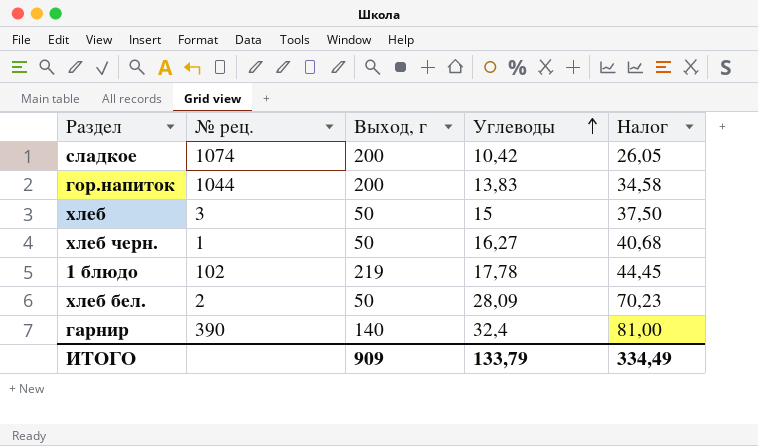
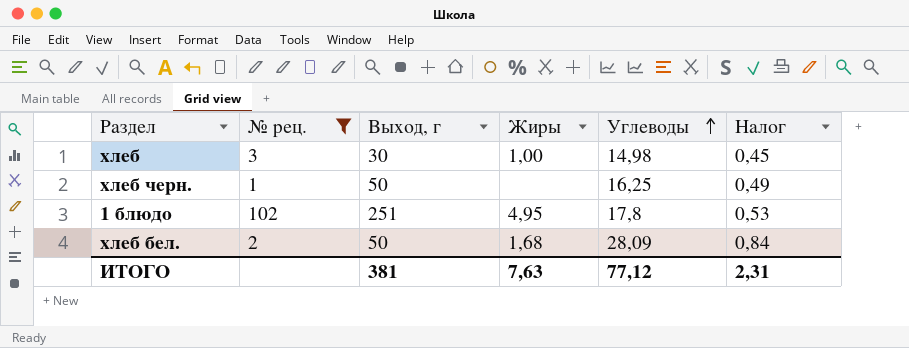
filter: none -> № рец. <= 102
column Жиры | position: none -> 4
column Налог | formula: [Углеводы] * 2,5 -> [Углеводы] * 0,03
хлеб | Выход, г: 50 -> 30
хлеб | Углеводы: 15 -> 14,98
хлеб черн. | Углеводы: 16,27 -> 16,25
1 блюдо | Выход, г: 219 -> 251
1 блюдо | Углеводы: 17,78 -> 17,8
ИТОГО | Выход, г: 909 -> 381
ИТОГО | Углеводы: 133,79 -> 77,12
ИТОГО | Налог: 334,49 -> 2,31

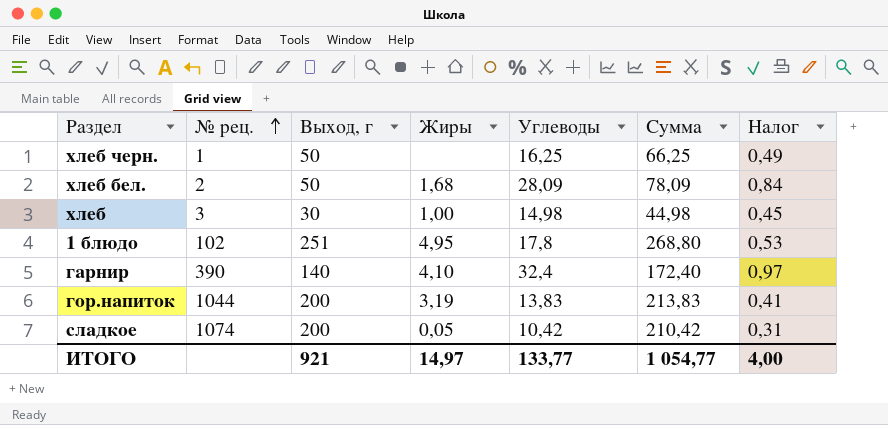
filter: № рец. <= 102 -> none
row order: Углеводы ascending -> № рец. ascending
column Сумма | formula: none -> [Выход, г] + [Углеводы]
ИТОГО | Выход, г: 381 -> 921
ИТОГО | Жиры: 7,63 -> 14,97
ИТОГО | Углеводы: 77,12 -> 133,77
ИТОГО | Налог: 2,31 -> 4,00

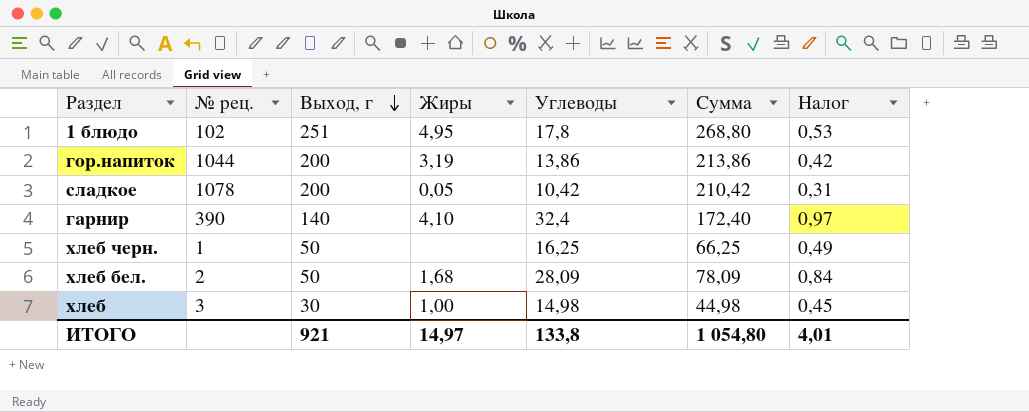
row order: № рец. ascending -> Выход, г descending
гор.напиток | Углеводы: 13,83 -> 13,86
гор.напиток | Сумма: 213,83 -> 213,86
гор.напиток | Налог: 0,41 -> 0,42
сладкое | № рец.: 1074 -> 1078
ИТОГО | Углеводы: 133,77 -> 133,8
ИТОГО | Сумма: 1 054,77 -> 1 054,80
ИТОГО | Налог: 4,00 -> 4,01

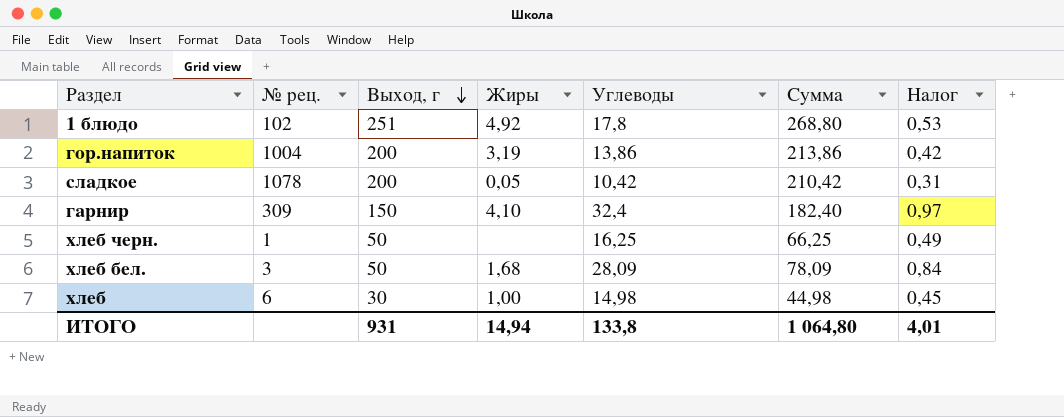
1 блюдо | Жиры: 4,95 -> 4,92
гор.напиток | № рец.: 1044 -> 1004
гарнир | № рец.: 390 -> 309
гарнир | Выход, г: 140 -> 150
гарнир | Сумма: 172,40 -> 182,40
хлеб бел. | № рец.: 2 -> 3
хлеб | № рец.: 3 -> 6
ИТОГО | Выход, г: 921 -> 931
ИТОГО | Жиры: 14,97 -> 14,94
ИТОГО | Сумма: 1 054,80 -> 1 064,80

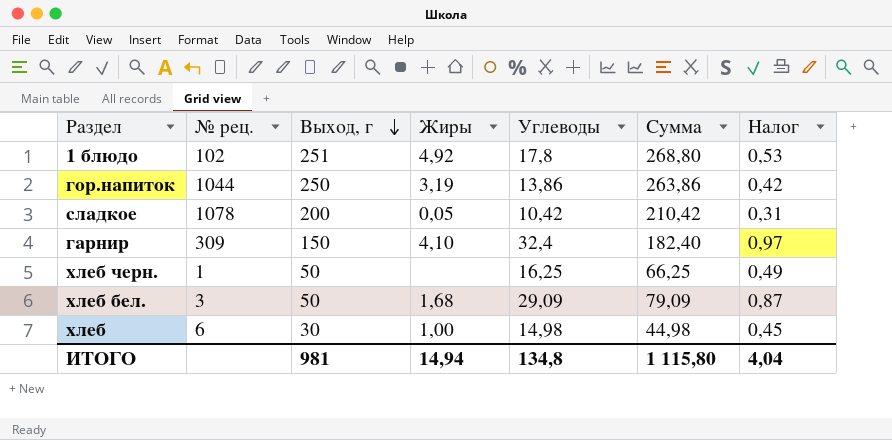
гор.напиток | № рец.: 1004 -> 1044
гор.напиток | Выход, г: 200 -> 250
гор.напиток | Сумма: 213,86 -> 263,86
хлеб бел. | Углеводы: 28,09 -> 29,09
хлеб бел. | Сумма: 78,09 -> 79,09
хлеб бел. | Налог: 0,84 -> 0,87
ИТОГО | Выход, г: 931 -> 981
ИТОГО | Углеводы: 133,8 -> 134,8
ИТОГО | Сумма: 1 064,80 -> 1 115,80
ИТОГО | Налог: 4,01 -> 4,04

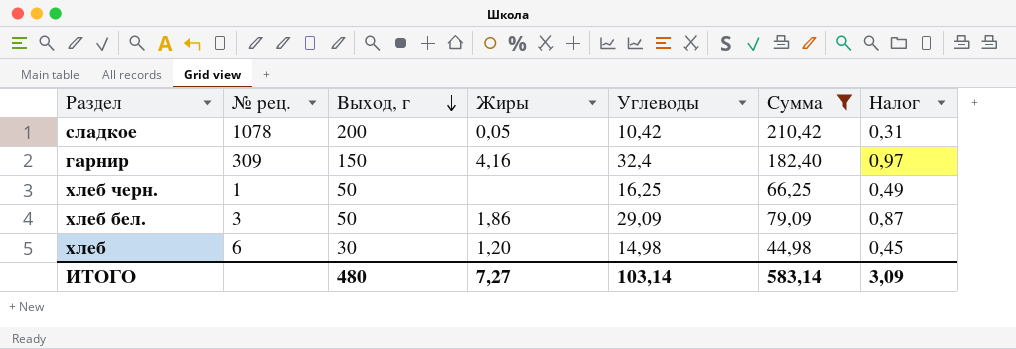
filter: none -> Сумма <= 210,42
гарнир | Жиры: 4,10 -> 4,16
хлеб бел. | Жиры: 1,68 -> 1,86
хлеб | Жиры: 1,00 -> 1,20
ИТОГО | Выход, г: 981 -> 480
ИТОГО | Жиры: 14,94 -> 7,27
ИТОГО | Углеводы: 134,8 -> 103,14
ИТОГО | Сумма: 1 115,80 -> 583,14
ИТОГО | Налог: 4,04 -> 3,09

